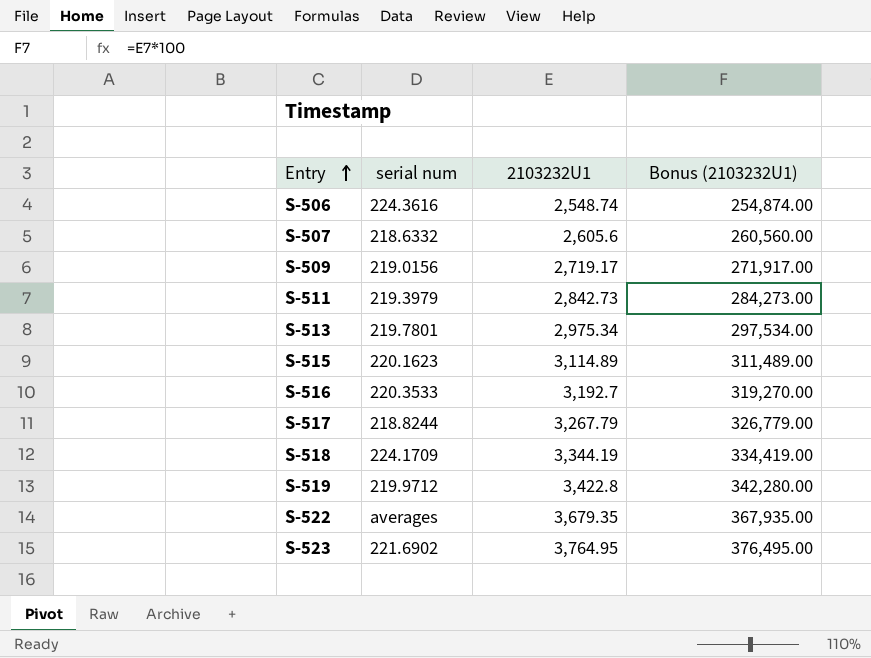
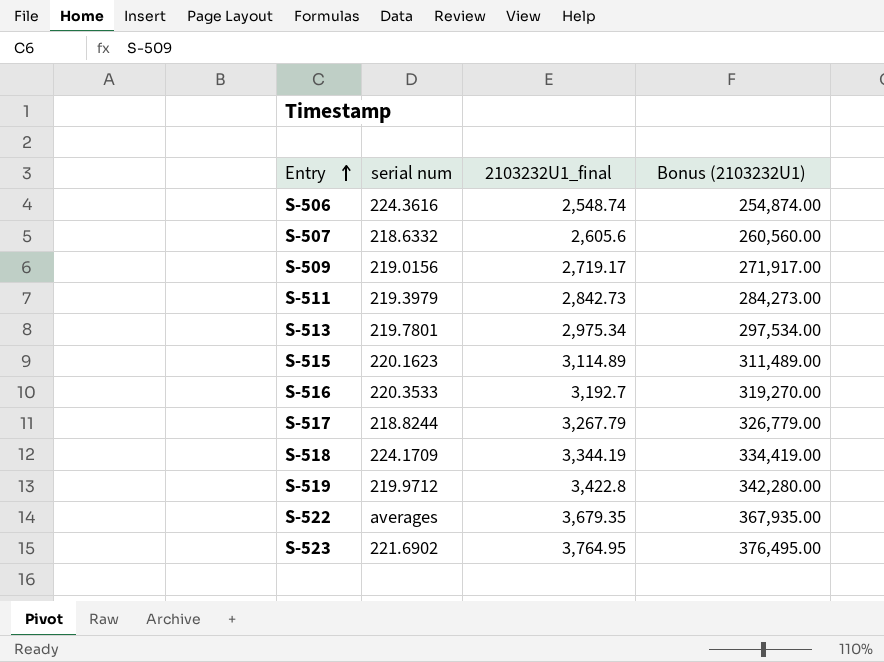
column name: 2103232U1 -> 2103232U1_final

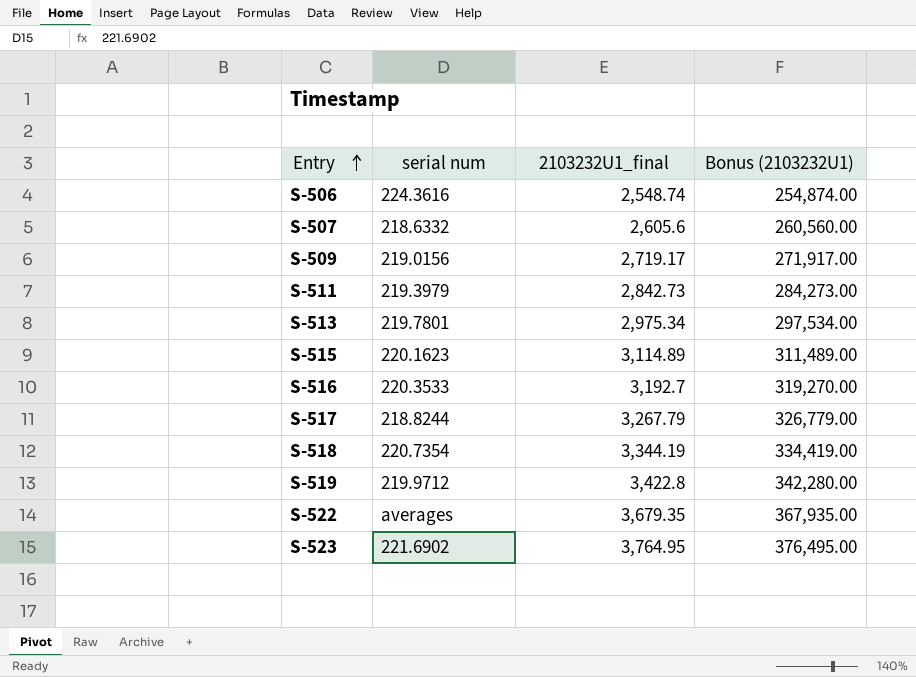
S-518 | serial num: 224.1709 -> 220.7354

